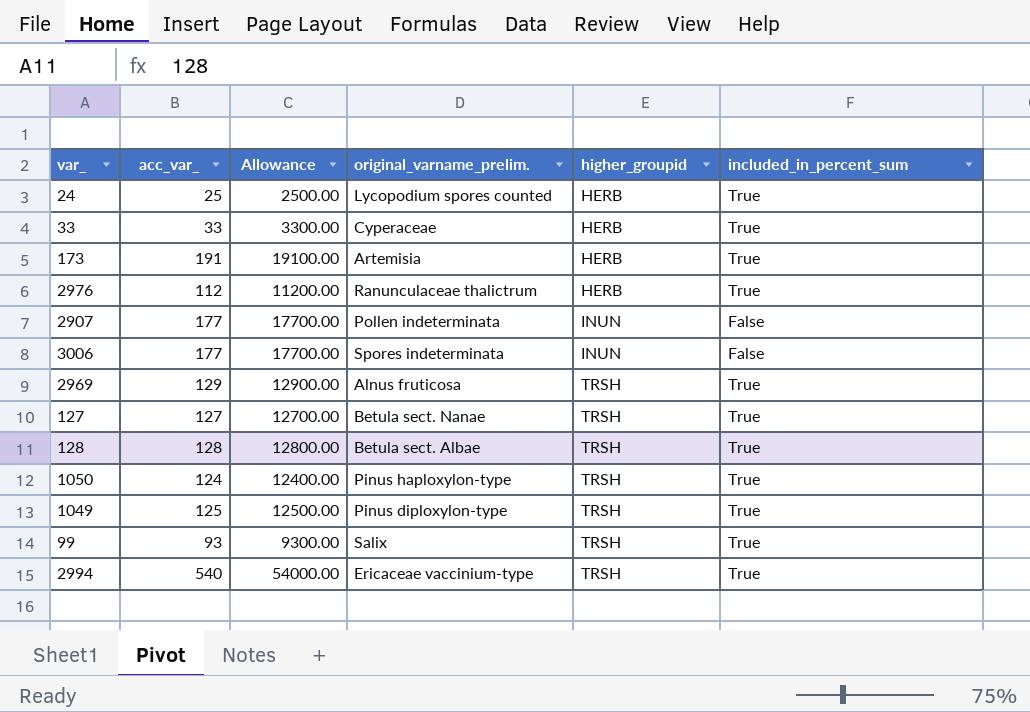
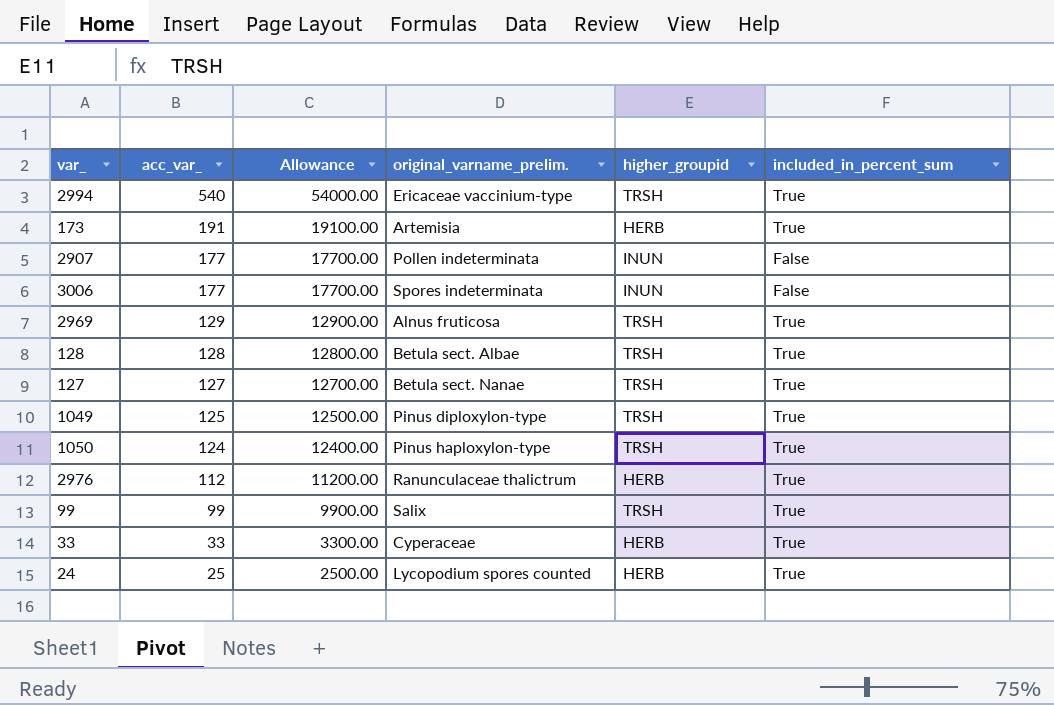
row order: higher_groupid ascending -> acc_var_ descending
99 | acc_var_: 93 -> 99
99 | Allowance: 9300.00 -> 9900.00

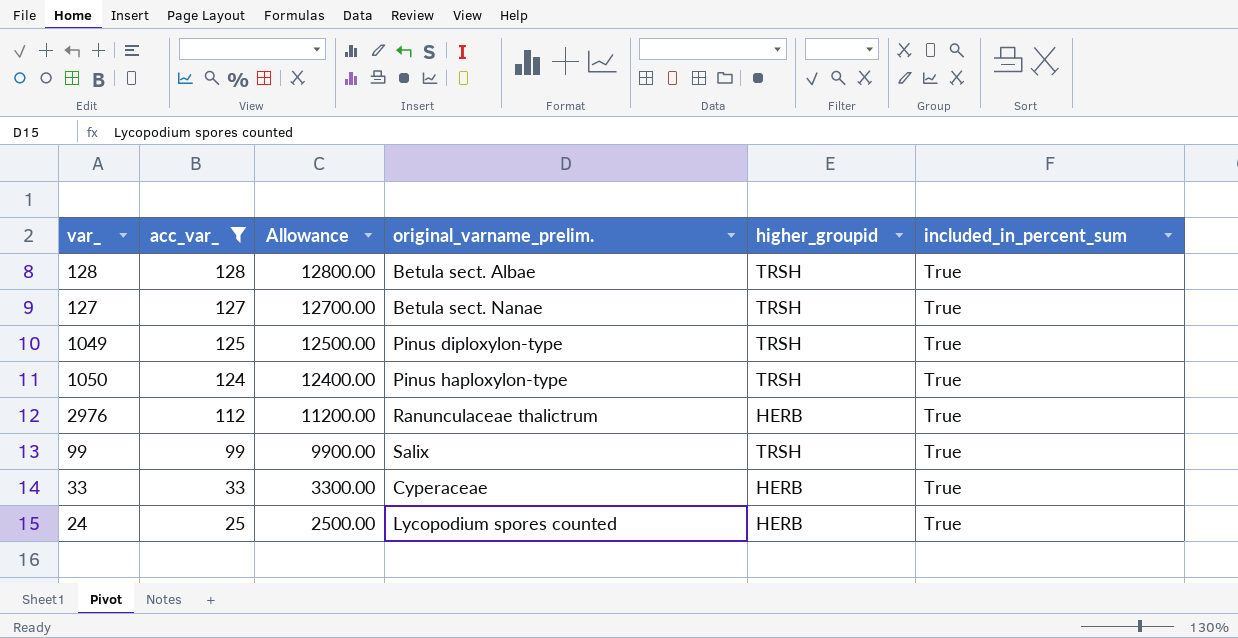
filter: none -> acc_var_ <= 128

